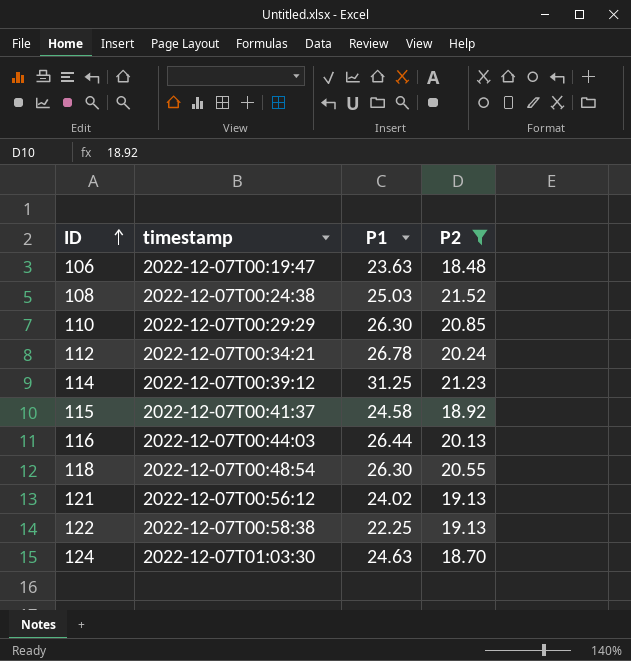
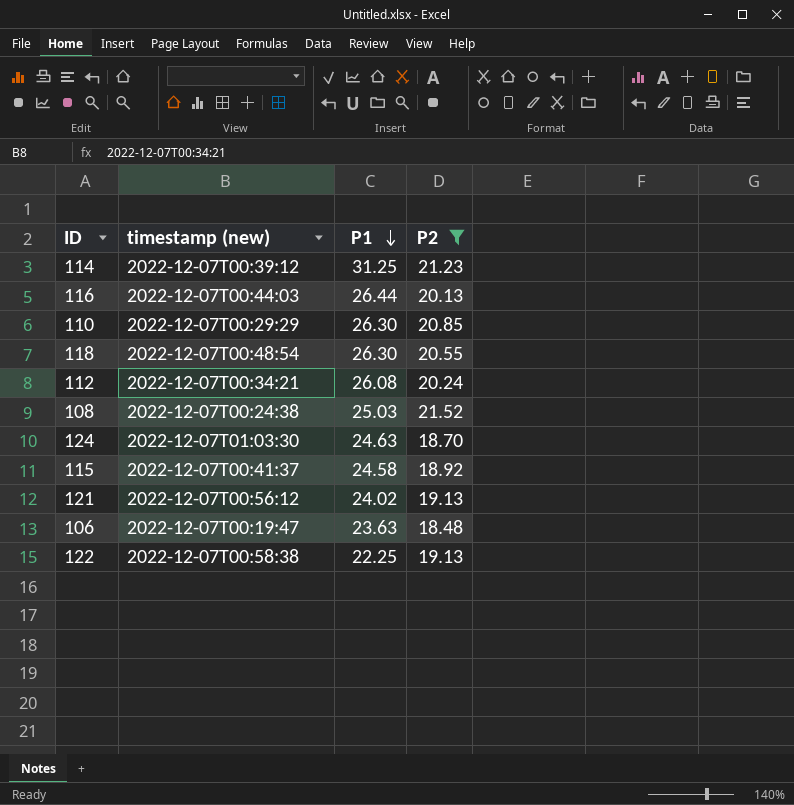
row order: ID ascending -> P1 descending
column name: timestamp -> timestamp (new)
112 | P1: 26.78 -> 26.08

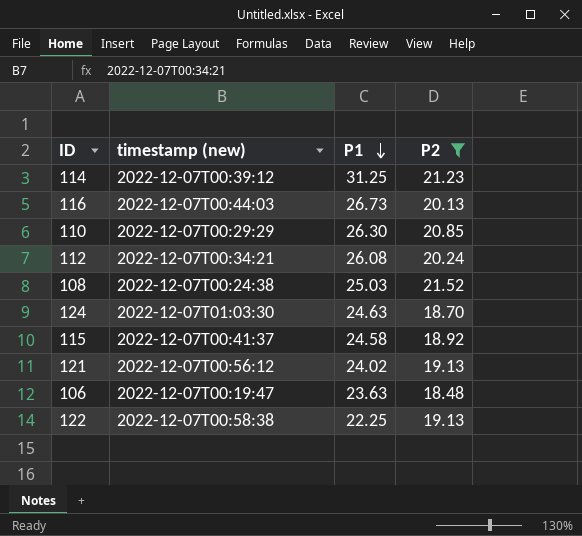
row 118: 2022-12-07T00:48:54 | 26.30 | 20.55 -> none
116 | P1: 26.44 -> 26.73

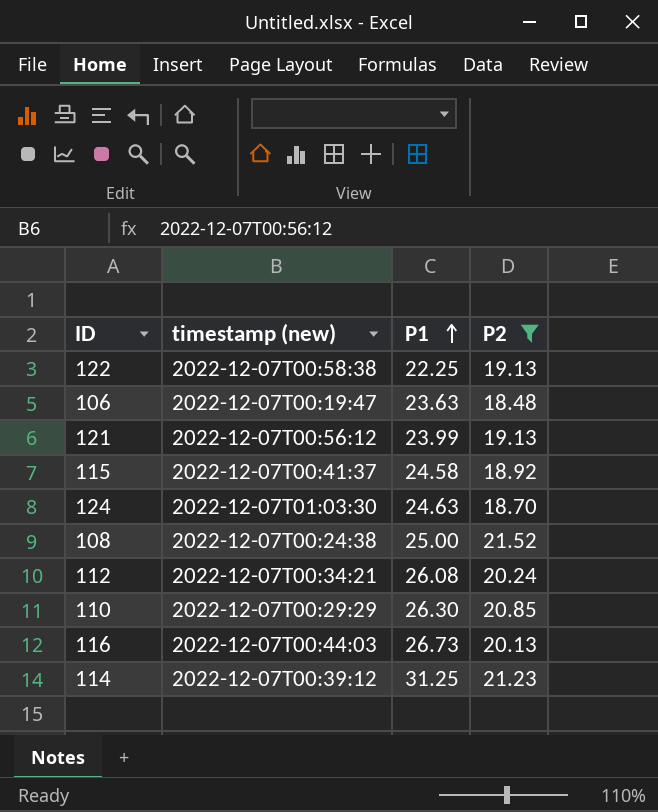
row order: P1 descending -> P1 ascending
121 | P1: 24.02 -> 23.99
108 | P1: 25.03 -> 25.00

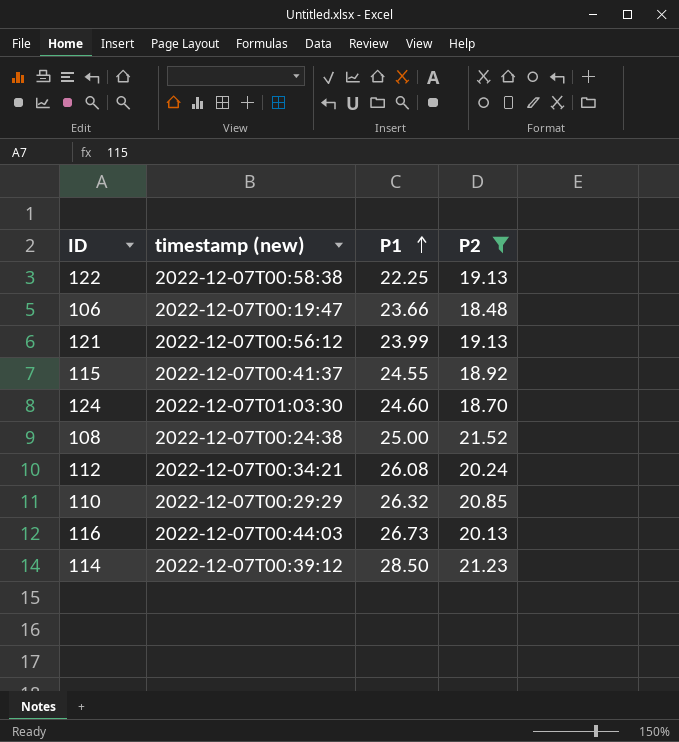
106 | P1: 23.63 -> 23.66
115 | P1: 24.58 -> 24.55
124 | P1: 24.63 -> 24.60
110 | P1: 26.30 -> 26.32
114 | P1: 31.25 -> 28.50

